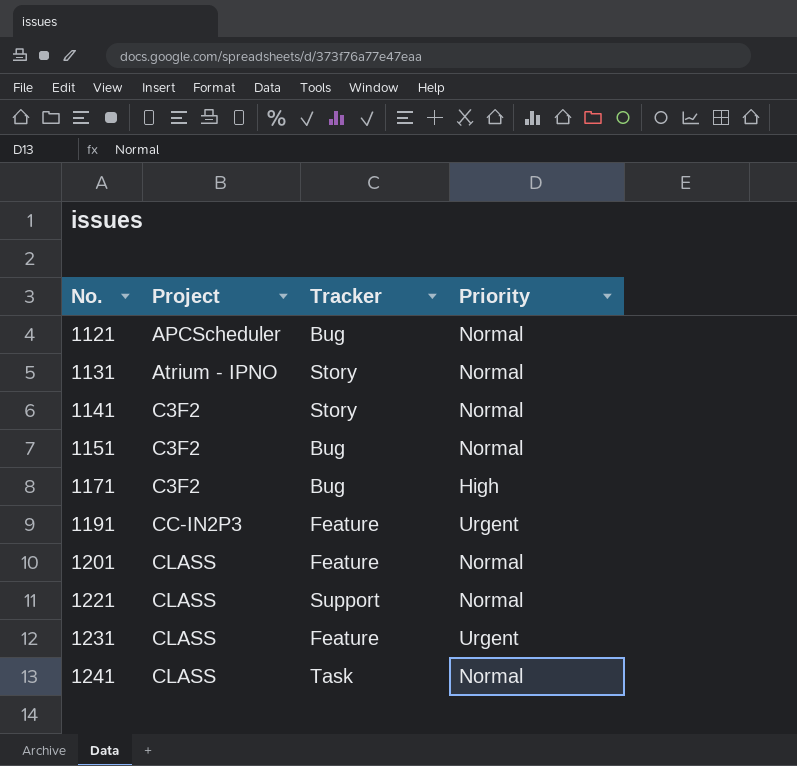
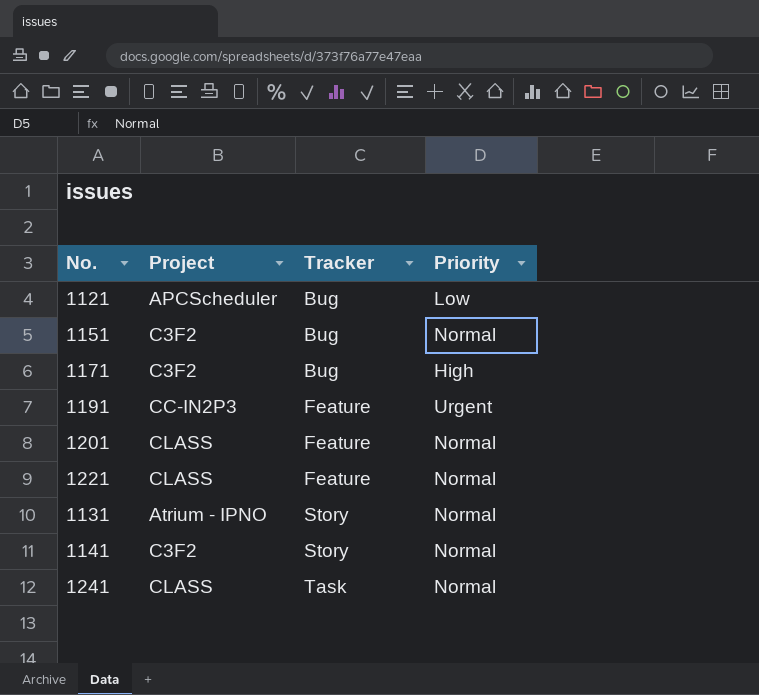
row order: No. ascending -> Tracker ascending
row 1231: CLASS | Feature | Urgent -> none
1121 | Priority: Normal -> Low
1221 | Tracker: Support -> Feature

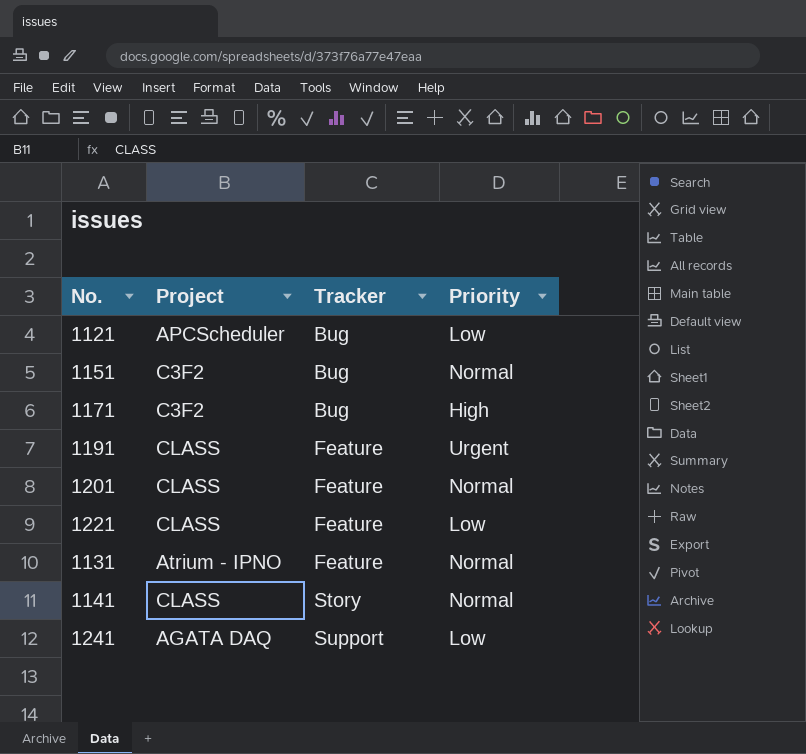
1191 | Project: CC-IN2P3 -> CLASS
1221 | Priority: Normal -> Low
1131 | Tracker: Story -> Feature
1141 | Project: C3F2 -> CLASS
1241 | Project: CLASS -> AGATA DAQ
1241 | Tracker: Task -> Support
1241 | Priority: Normal -> Low

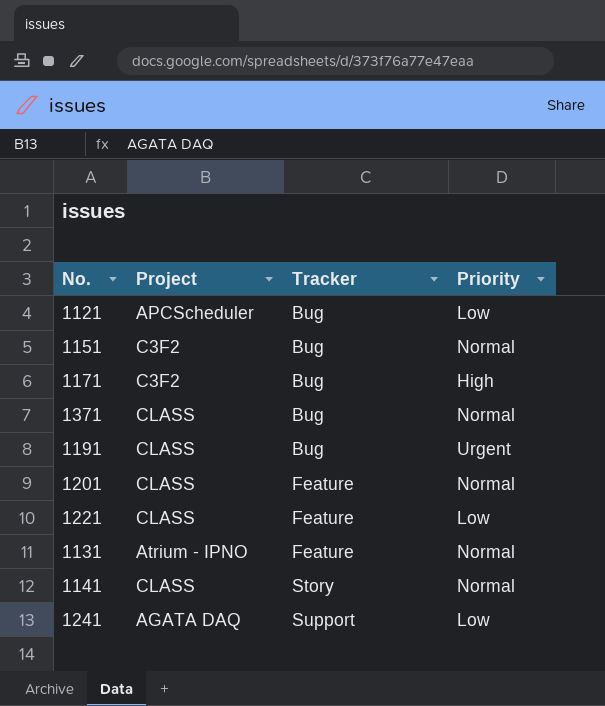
row 1371: none -> CLASS | Bug | Normal
1191 | Tracker: Feature -> Bug

